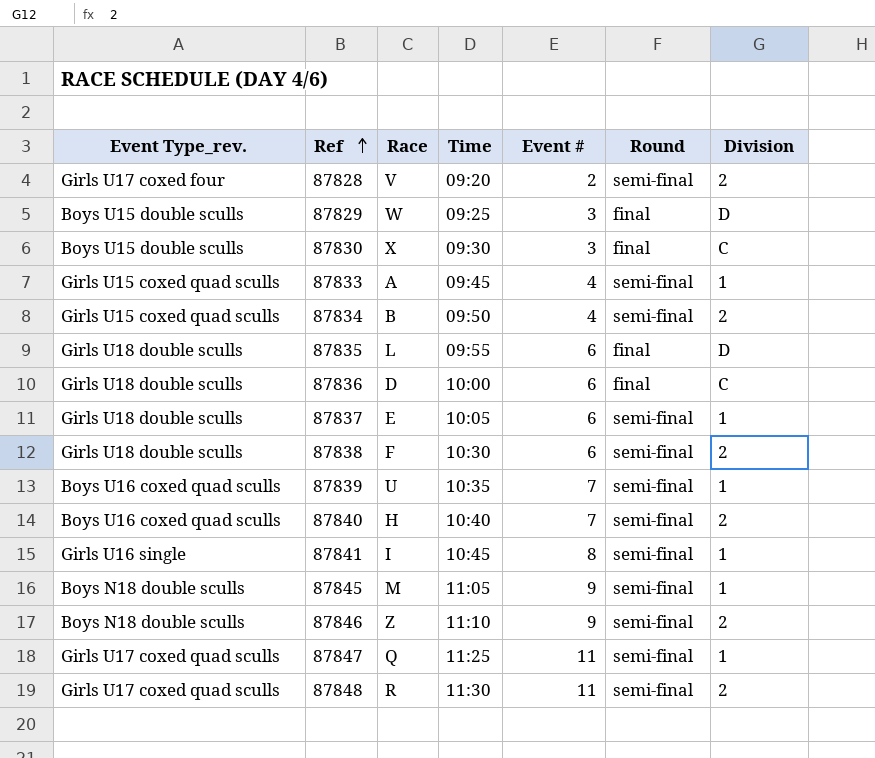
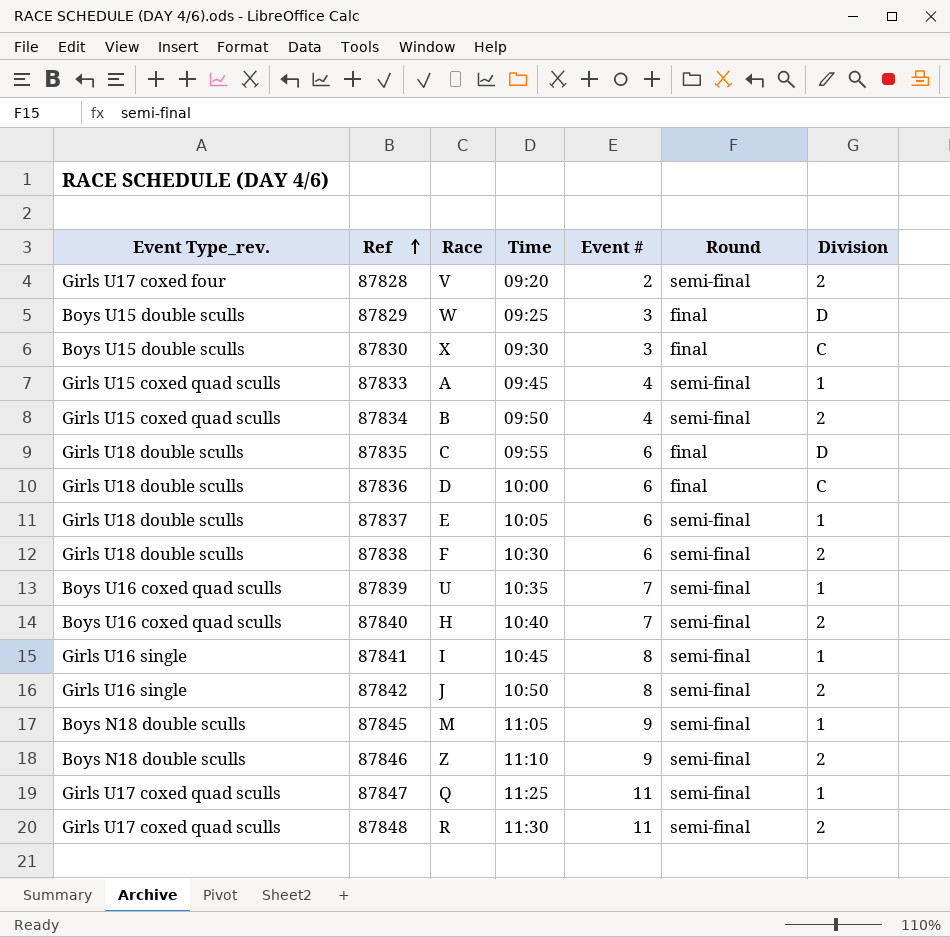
87835 | Race: L -> C
row 87842: none -> Girls U16 single | J | 10:50 | 8 | semi-final | 2

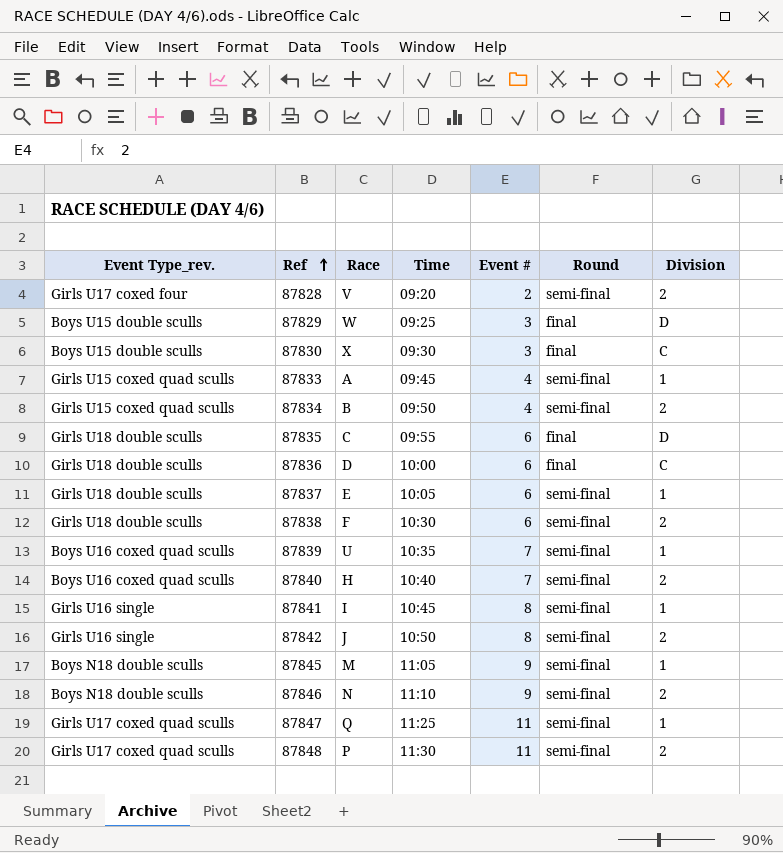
87846 | Race: Z -> N
87848 | Race: R -> P

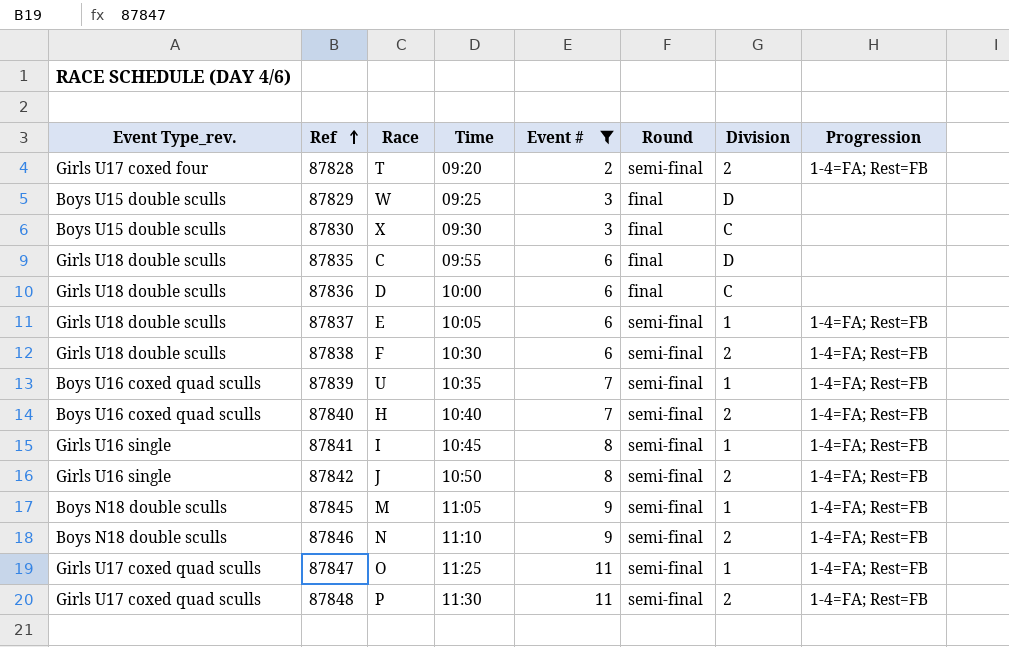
filter: none -> Event # != 4
column Progression | position: none -> 8
87828 | Race: V -> T
87847 | Race: Q -> O

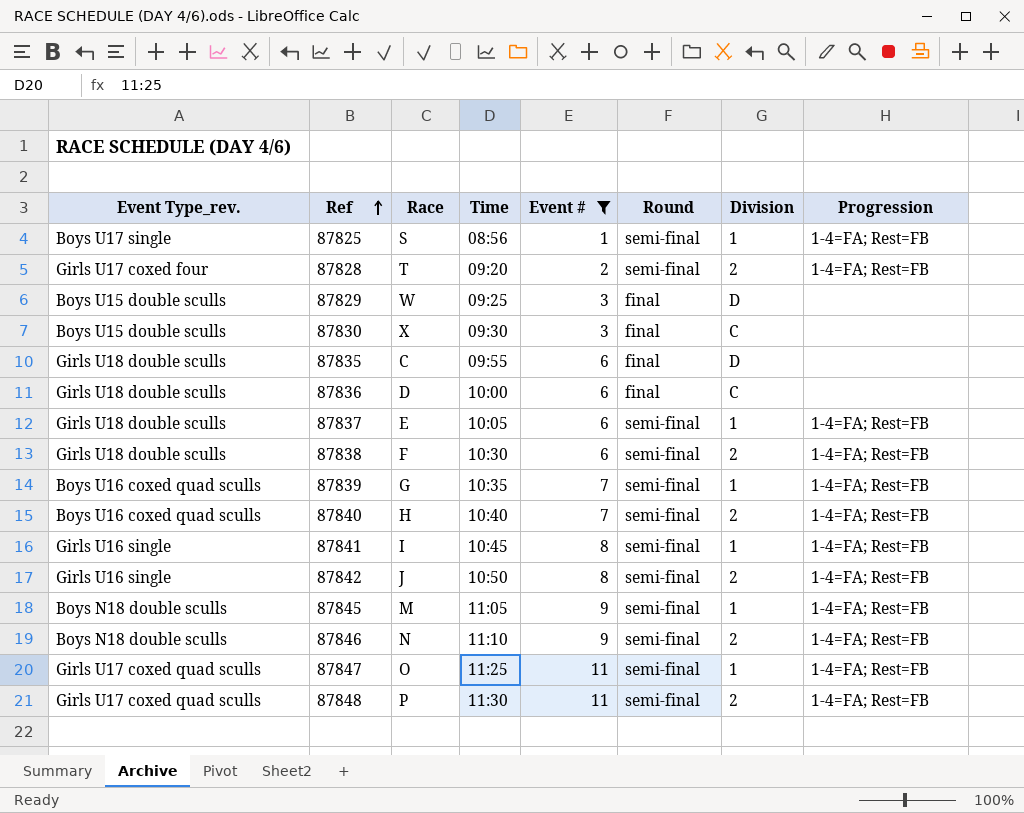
row 87825: none -> Boys U17 single | S | 08:56 | 1 | semi-final | 1 | 1-4=FA; Rest=FB
87839 | Race: U -> G

